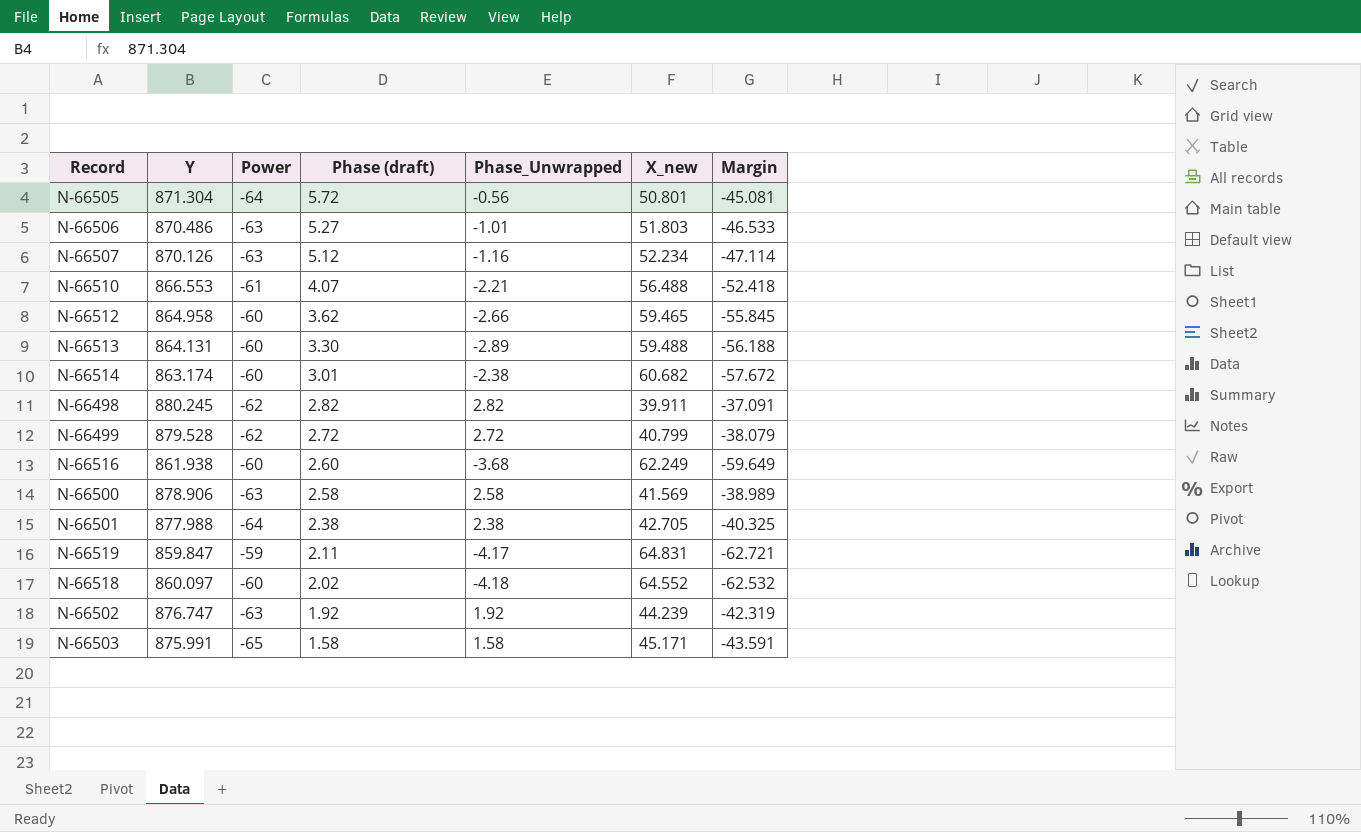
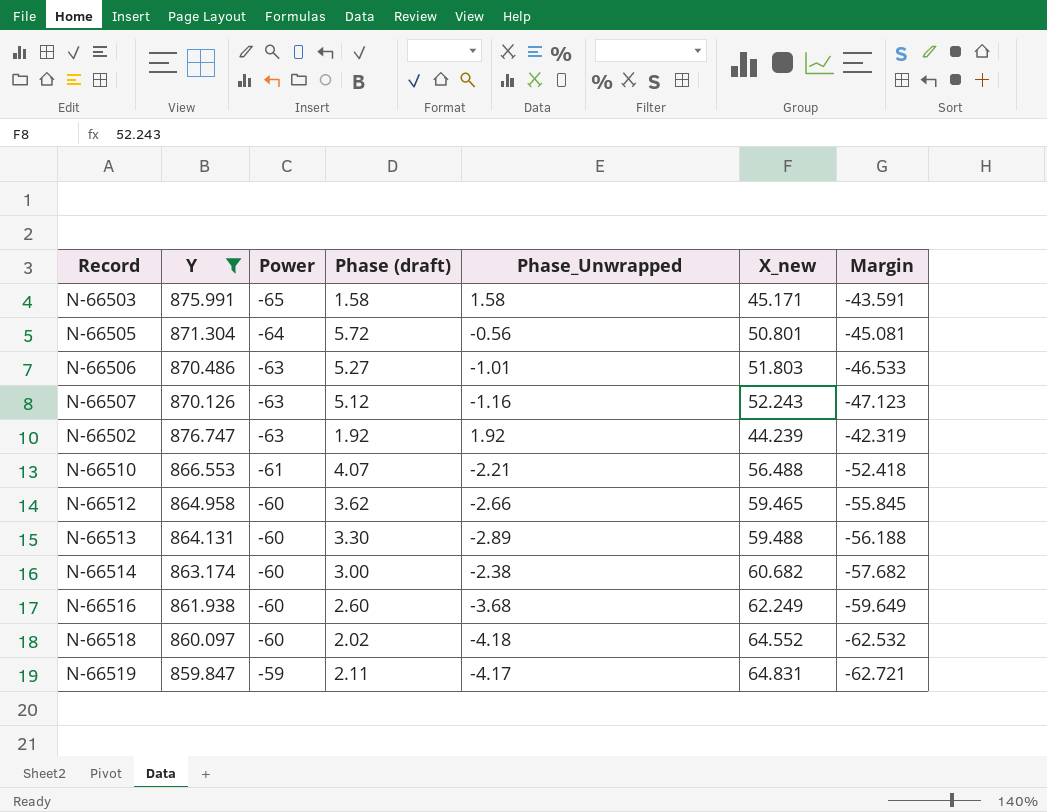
filter: none -> Y <= 876.747
row order: Phase (draft) descending -> Power ascending
N-66507 | X_new: 52.234 -> 52.243
N-66507 | Margin: -47.114 -> -47.123
N-66514 | Phase (draft): 3.01 -> 3.00
N-66514 | Margin: -57.672 -> -57.682

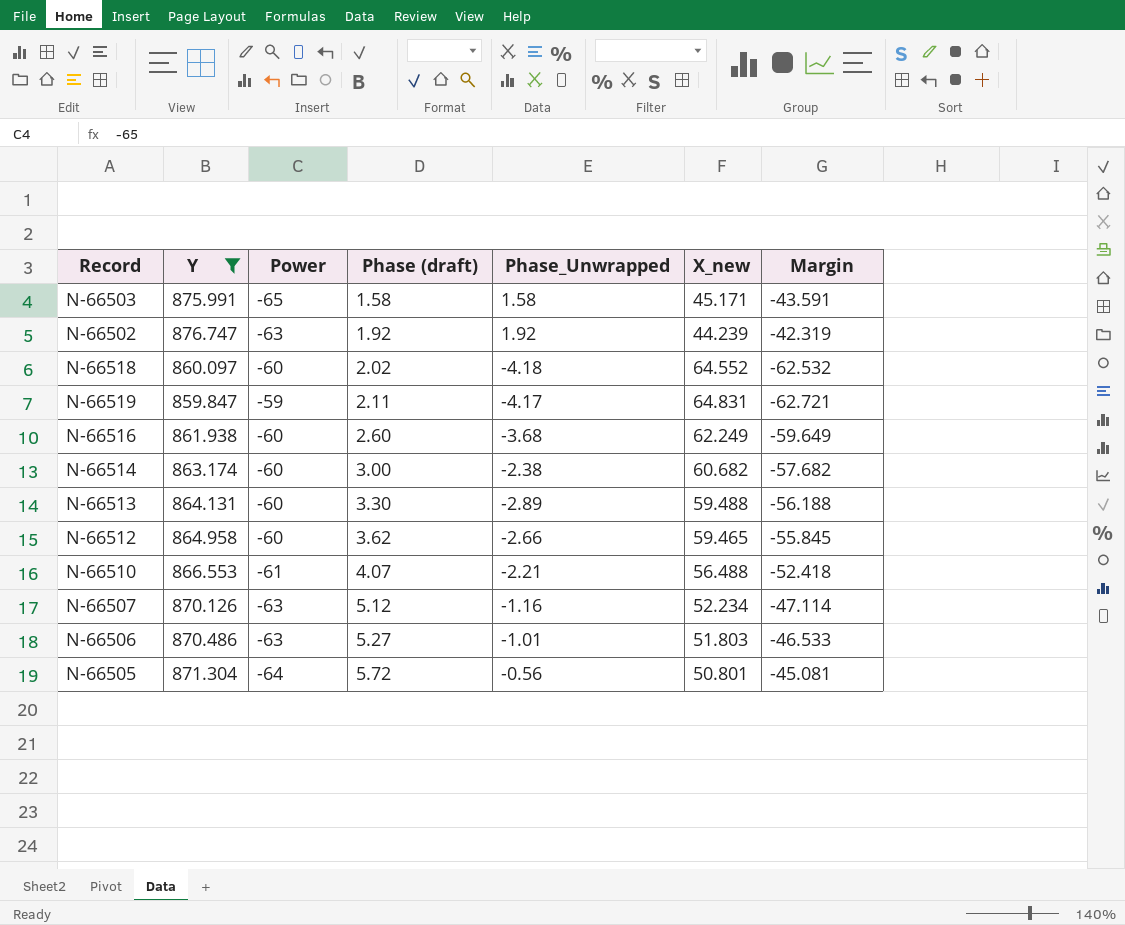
row order: Power ascending -> Phase (draft) ascending
N-66507 | X_new: 52.243 -> 52.234
N-66507 | Margin: -47.123 -> -47.114

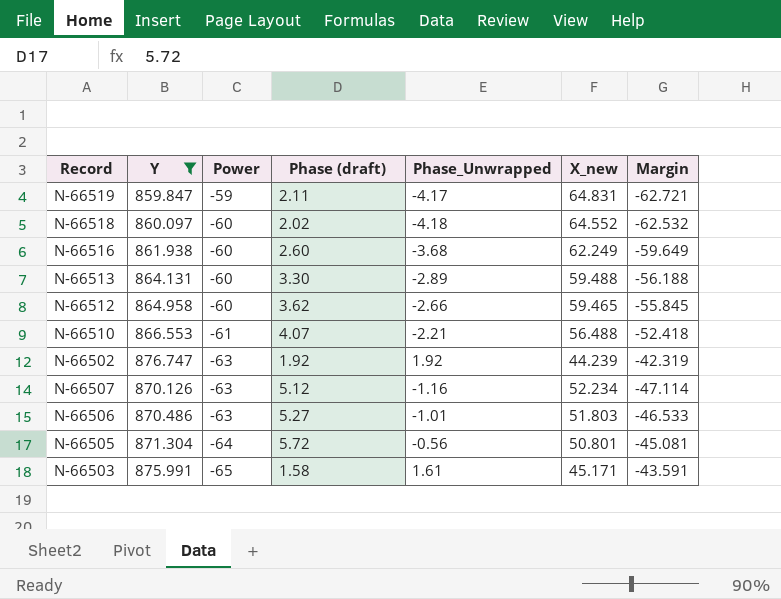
row order: Phase (draft) ascending -> Power descending
row N-66514: 863.174 | -60 | 3.00 | -2.38 | 60.682 | -57.682 -> none
N-66503 | Phase_Unwrapped: 1.58 -> 1.61

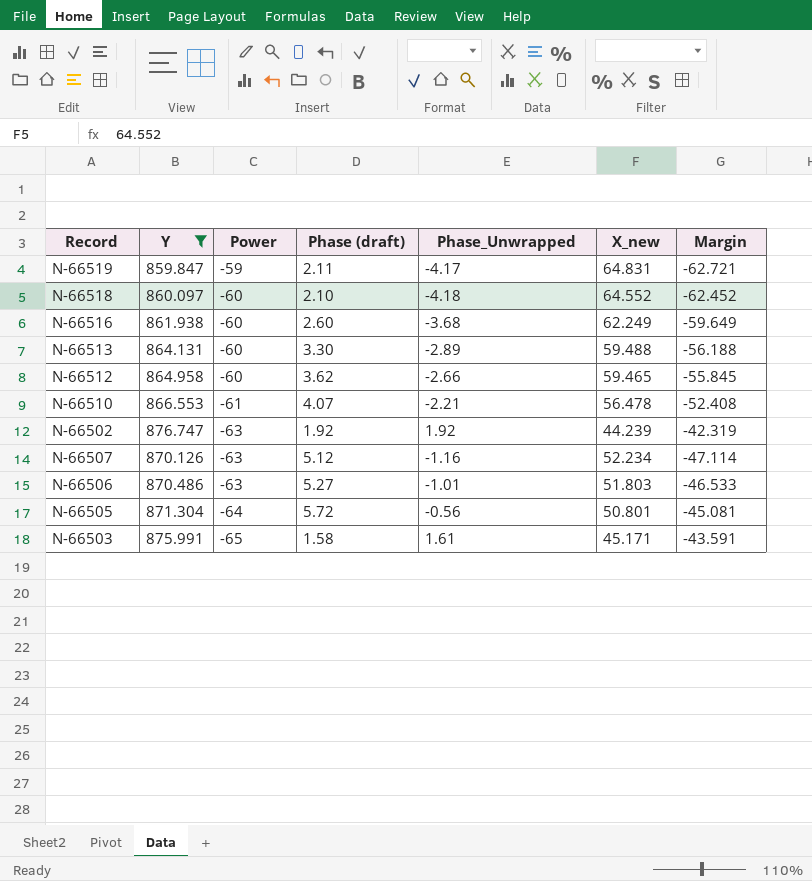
N-66518 | Phase (draft): 2.02 -> 2.10
N-66518 | Margin: -62.532 -> -62.452
N-66510 | X_new: 56.488 -> 56.478
N-66510 | Margin: -52.418 -> -52.408

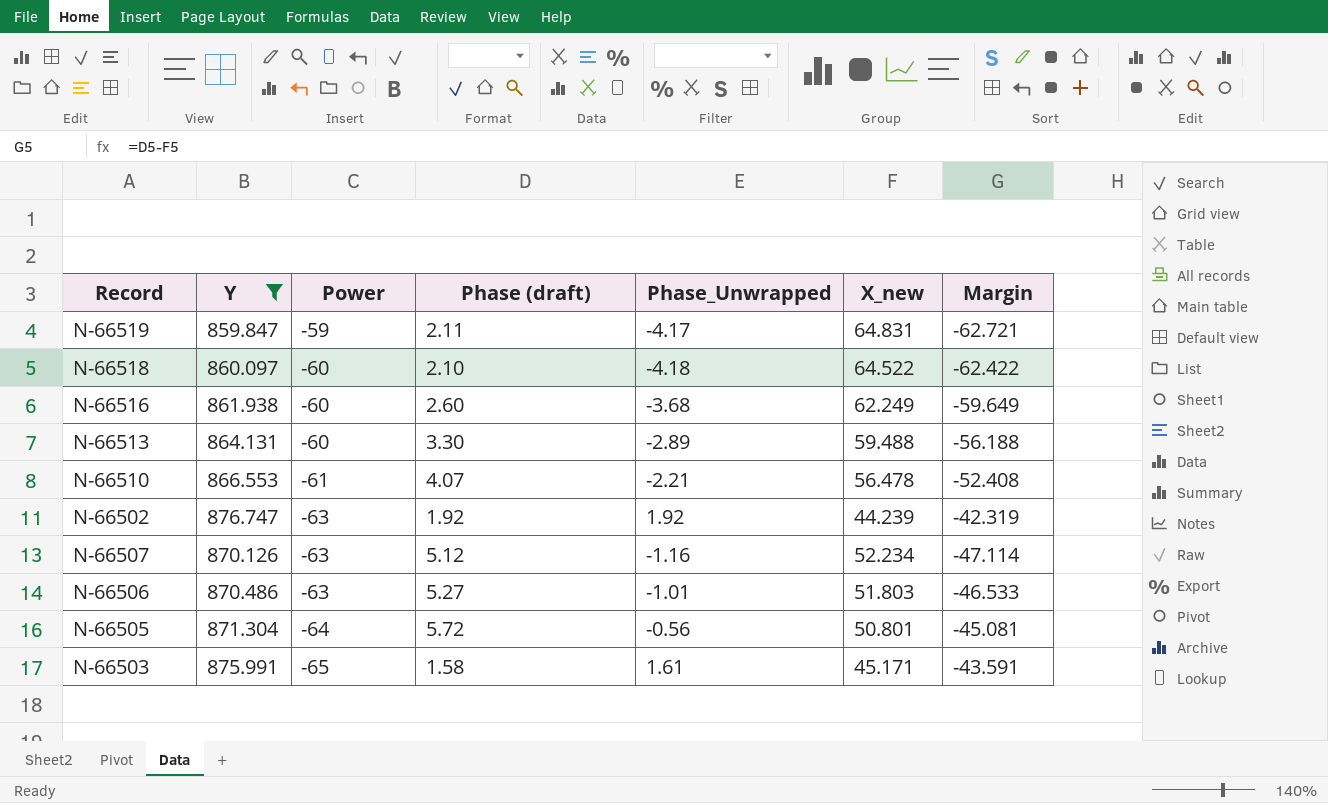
row N-66512: 864.958 | -60 | 3.62 | -2.66 | 59.465 | -55.845 -> none
N-66518 | X_new: 64.552 -> 64.522
N-66518 | Margin: -62.452 -> -62.422

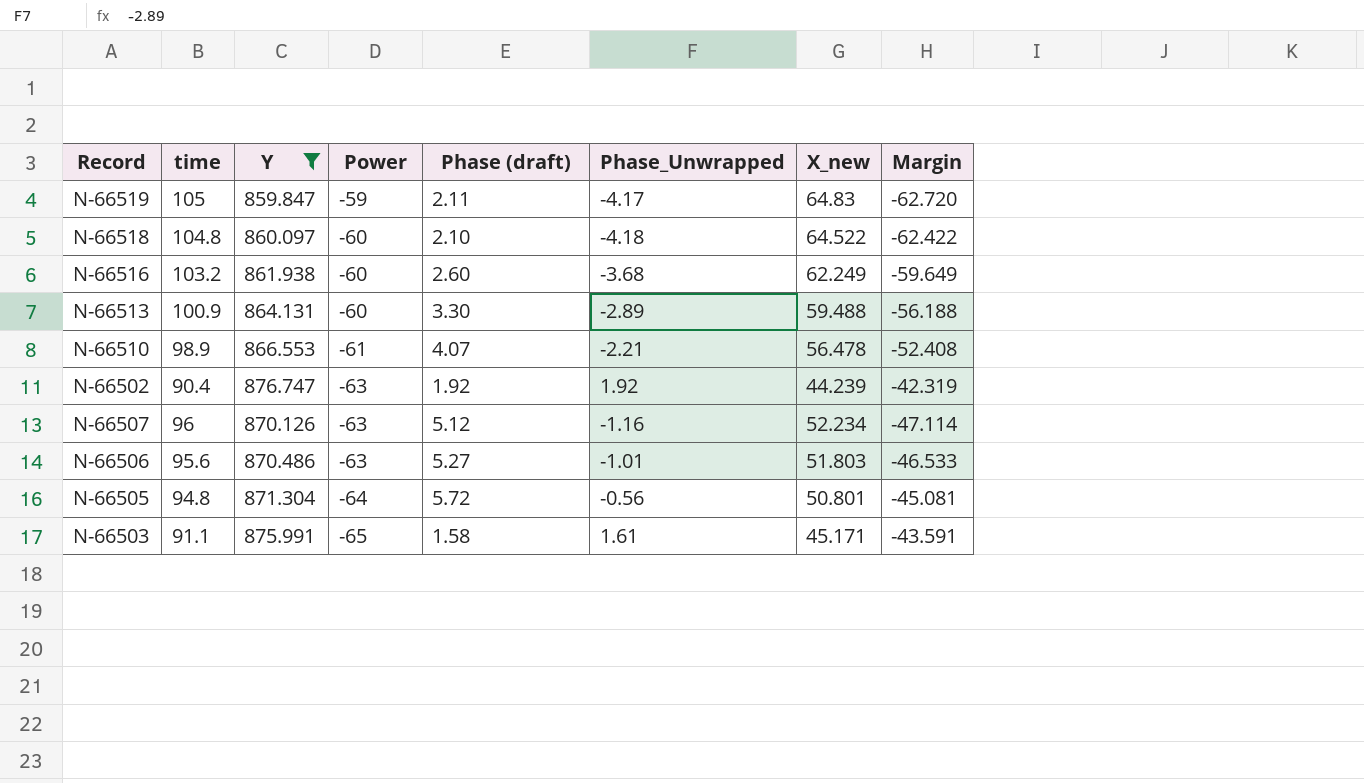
column time | position: none -> 2
N-66519 | X_new: 64.831 -> 64.83
N-66519 | Margin: -62.721 -> -62.720

